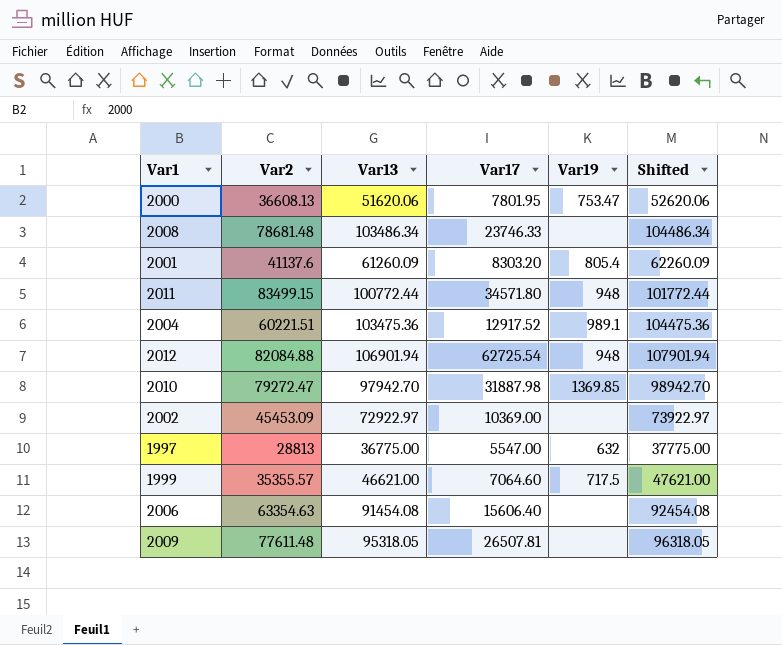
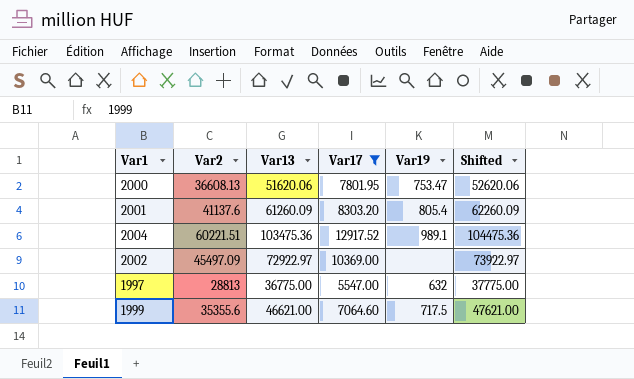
filter: none -> Var17 <= 12917.52
2002 | Var2: 45453.09 -> 45497.09
1999 | Var2: 35355.57 -> 35355.6

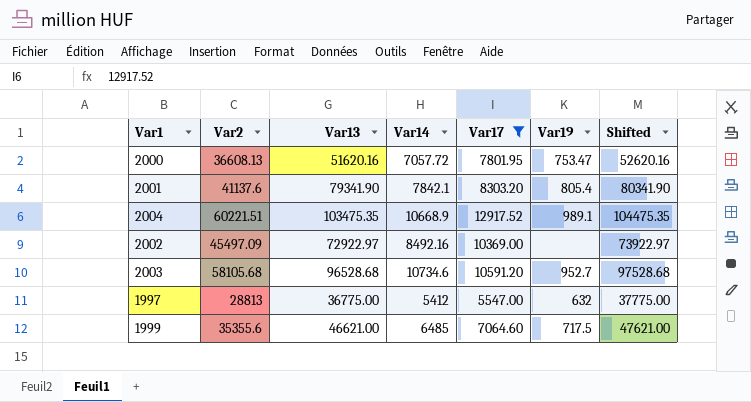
column Var14 | position: none -> 4
2000 | Var13: 51620.06 -> 51620.16
2000 | Shifted: 52620.06 -> 52620.16
2001 | Var13: 61260.09 -> 79341.90
2001 | Shifted: 62260.09 -> 80341.90
2004 | Var13: 103475.36 -> 103475.35
2004 | Shifted: 104475.36 -> 104475.35
row 2003: none -> 58105.68 | 96528.68 | 10734.6 | 10591.20 | 952.7 | 97528.68

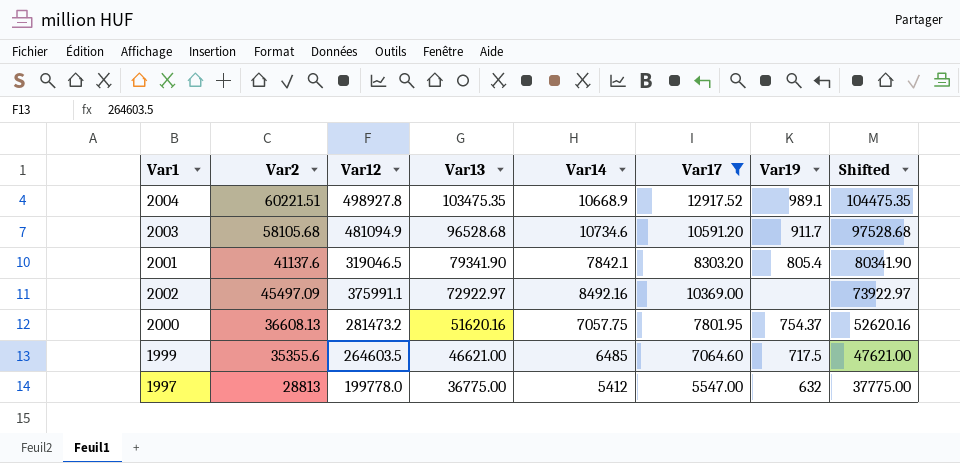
row order: none -> Var13 descending
column Var12 | position: none -> 3
2003 | Var19: 952.7 -> 911.7
2000 | Var14: 7057.72 -> 7057.75
2000 | Var19: 753.47 -> 754.37

